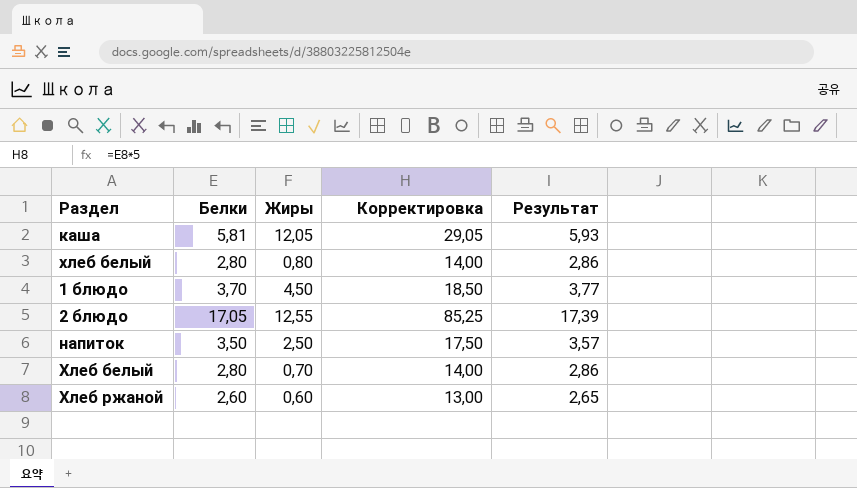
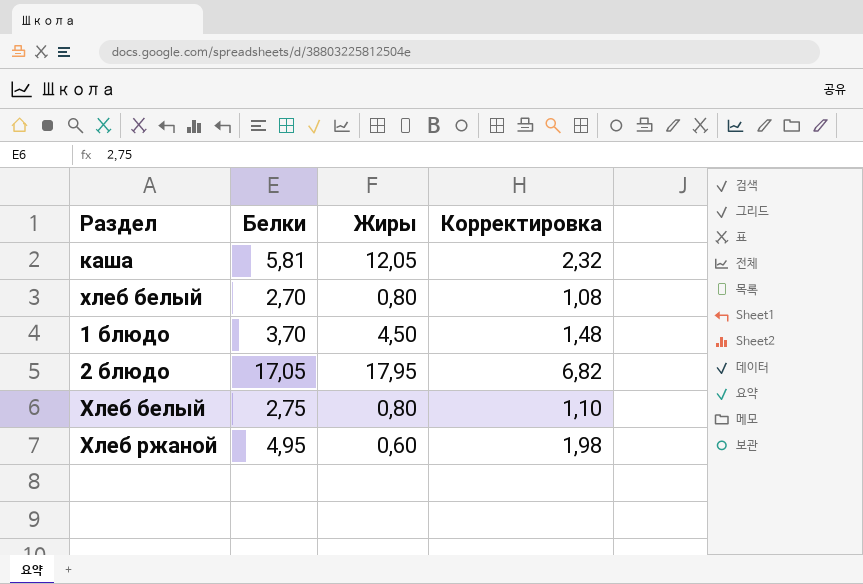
column Результат | formula: [Белки] * 1,02 -> none
column Корректировка | formula: [Белки] * 5 -> [Белки] * 0,4
row напиток: 3,50 | 2,50 | 17,50 | 3,57 -> none
хлеб белый | Белки: 2,80 -> 2,70
2 блюдо | Жиры: 12,55 -> 17,95
Хлеб белый | Белки: 2,80 -> 2,75
Хлеб белый | Жиры: 0,70 -> 0,80
Хлеб ржаной | Белки: 2,60 -> 4,95

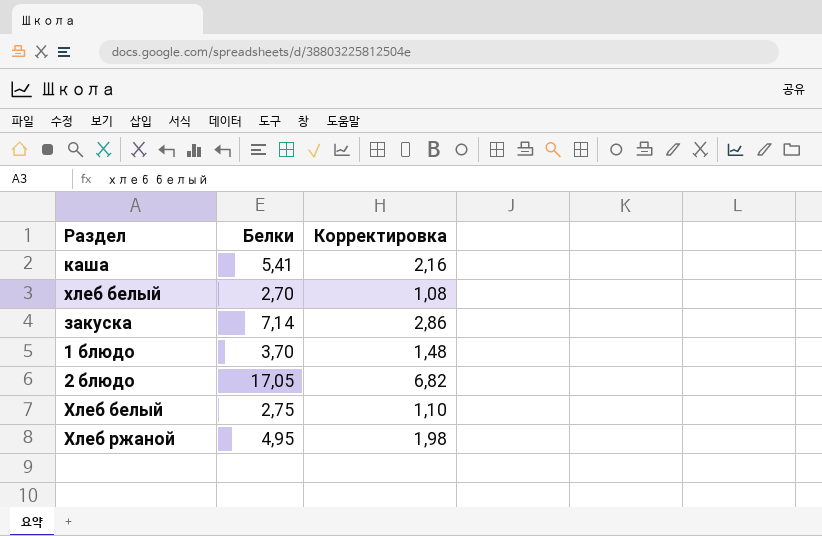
column Жиры | position: 3 -> none
каша | Белки: 5,81 -> 5,41
каша | Корректировка: 2,32 -> 2,16
row закуска: none -> 7,14 | 2,86

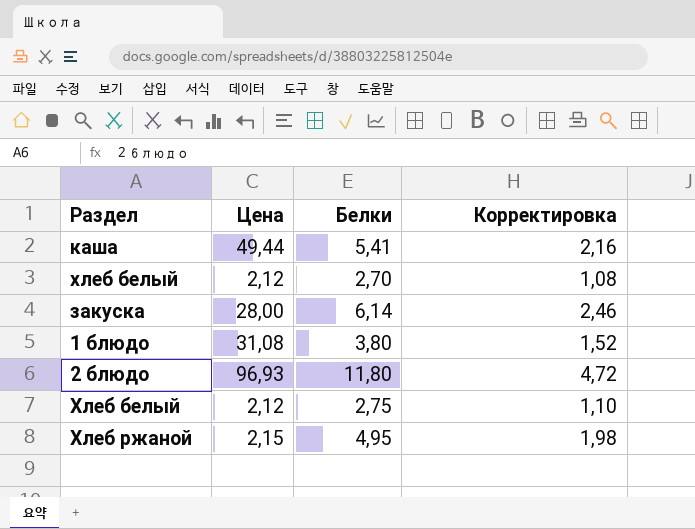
column Цена | position: none -> 2
закуска | Белки: 7,14 -> 6,14
закуска | Корректировка: 2,86 -> 2,46
1 блюдо | Белки: 3,70 -> 3,80
1 блюдо | Корректировка: 1,48 -> 1,52
2 блюдо | Белки: 17,05 -> 11,80
2 блюдо | Корректировка: 6,82 -> 4,72

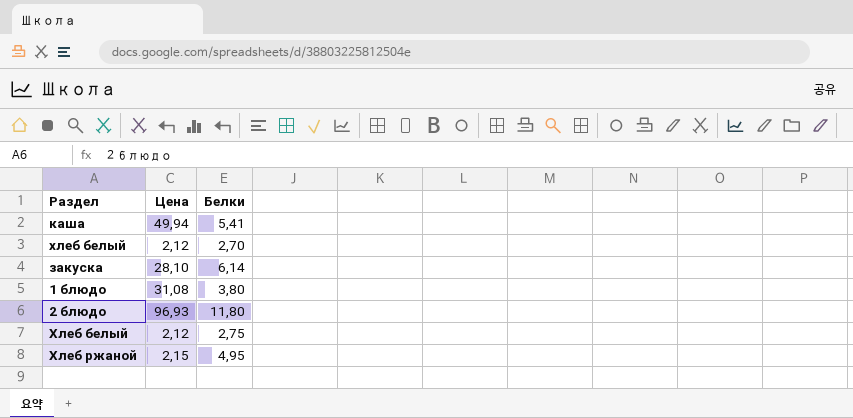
column Корректировка | formula: [Белки] * 0,4 -> none
каша | Цена: 49,44 -> 49,94
закуска | Цена: 28,00 -> 28,10

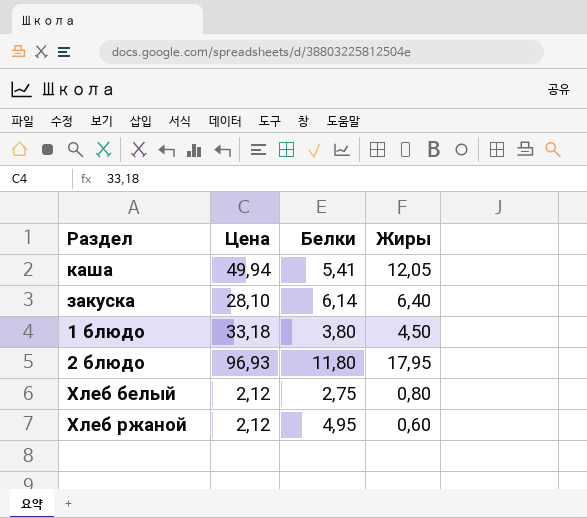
column Жиры | position: none -> 4
row хлеб белый: 2,12 | 2,70 -> none
1 блюдо | Цена: 31,08 -> 33,18
Хлеб ржаной | Цена: 2,15 -> 2,12

